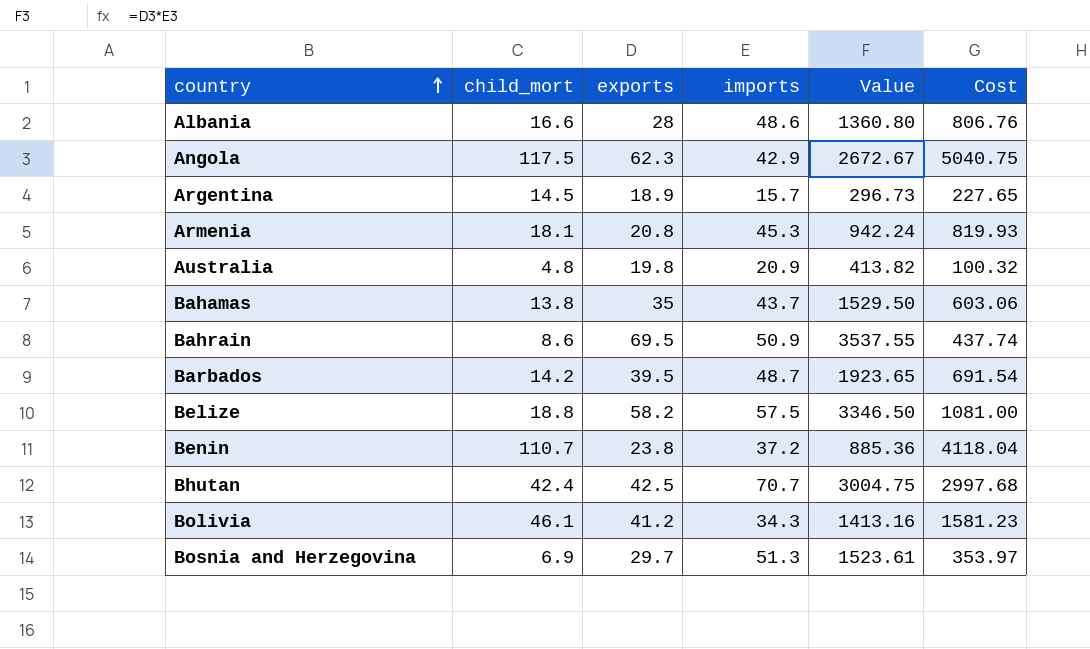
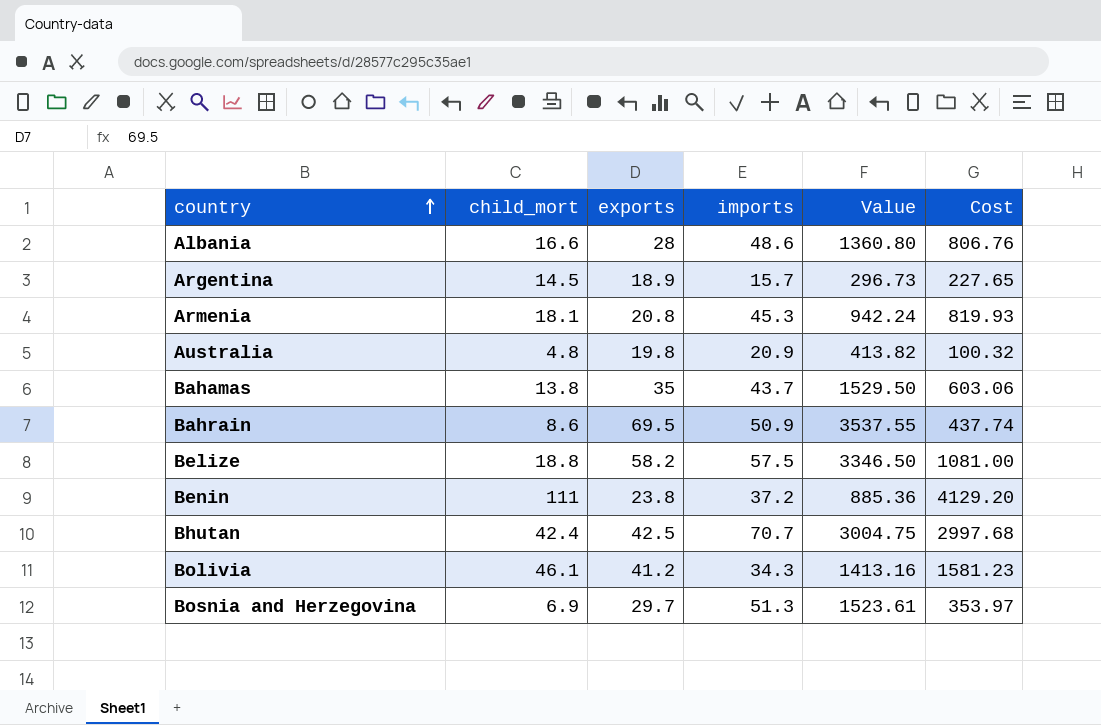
row Angola: 117.5 | 62.3 | 42.9 | 2672.67 | 5040.75 -> none
row Barbados: 14.2 | 39.5 | 48.7 | 1923.65 | 691.54 -> none
Benin | child_mort: 110.7 -> 111
Benin | Cost: 4118.04 -> 4129.20

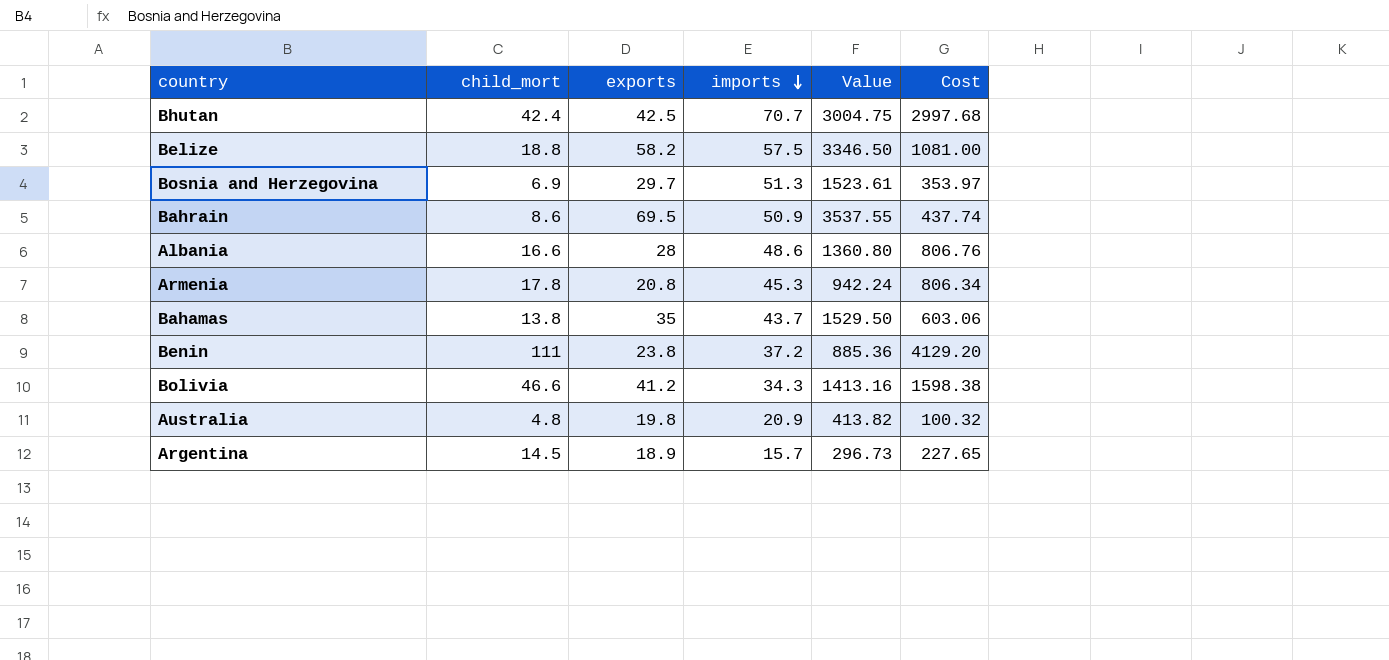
row order: country ascending -> imports descending
Armenia | child_mort: 18.1 -> 17.8
Armenia | Cost: 819.93 -> 806.34
Bolivia | child_mort: 46.1 -> 46.6
Bolivia | Cost: 1581.23 -> 1598.38

